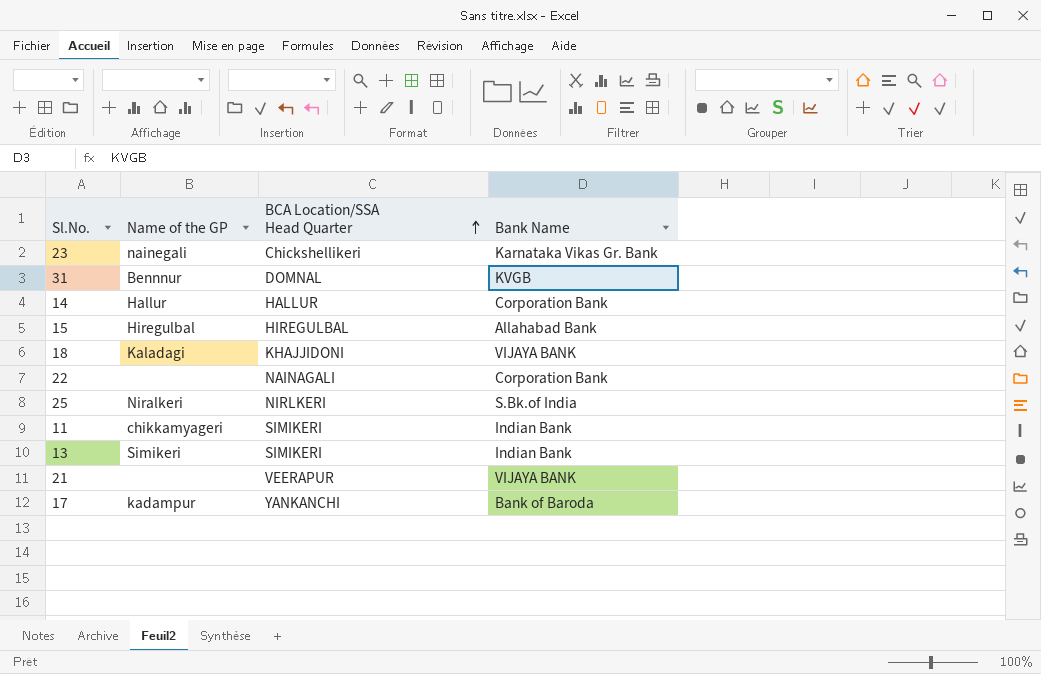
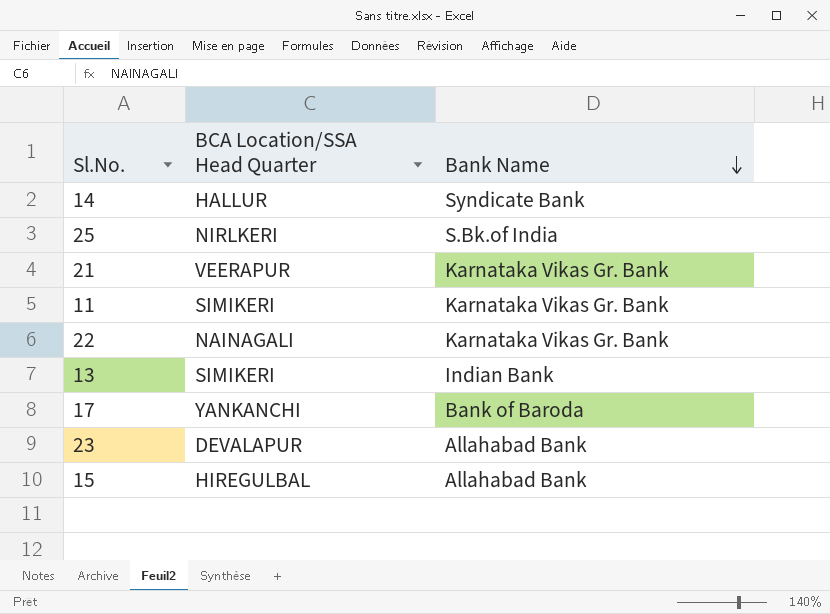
row order: BCA Location/SSA Head Quarter ascending -> Bank Name descending
column Name of the GP | position: 2 -> none
row 31: Bennnur | DOMNAL | KVGB -> none
row 18: Kaladagi | KHAJJIDONI | VIJAYA BANK -> none
14 | Bank Name: Corporation Bank -> Syndicate Bank
21 | Bank Name: VIJAYA BANK -> Karnataka Vikas Gr. Bank
11 | Bank Name: Indian Bank -> Karnataka Vikas Gr. Bank
22 | Bank Name: Corporation Bank -> Karnataka Vikas Gr. Bank
23 | BCA Location/SSA Head Quarter: Chickshellikeri -> DEVALAPUR
23 | Bank Name: Karnataka Vikas Gr. Bank -> Allahabad Bank

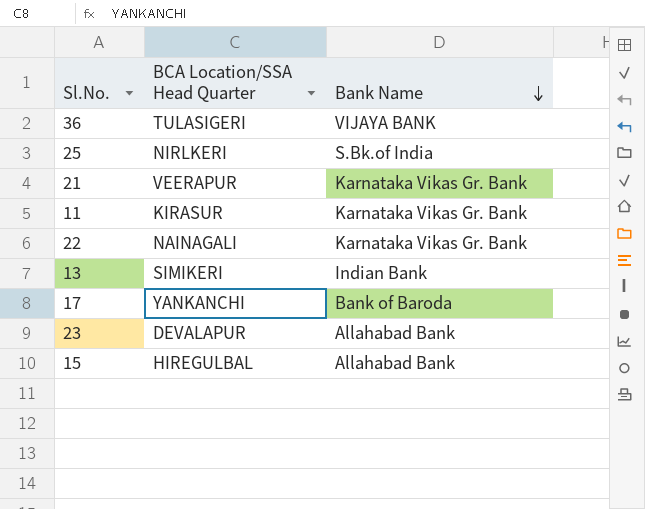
row 14: HALLUR | Syndicate Bank -> none
row 36: none -> TULASIGERI | VIJAYA BANK
11 | BCA Location/SSA Head Quarter: SIMIKERI -> KIRASUR

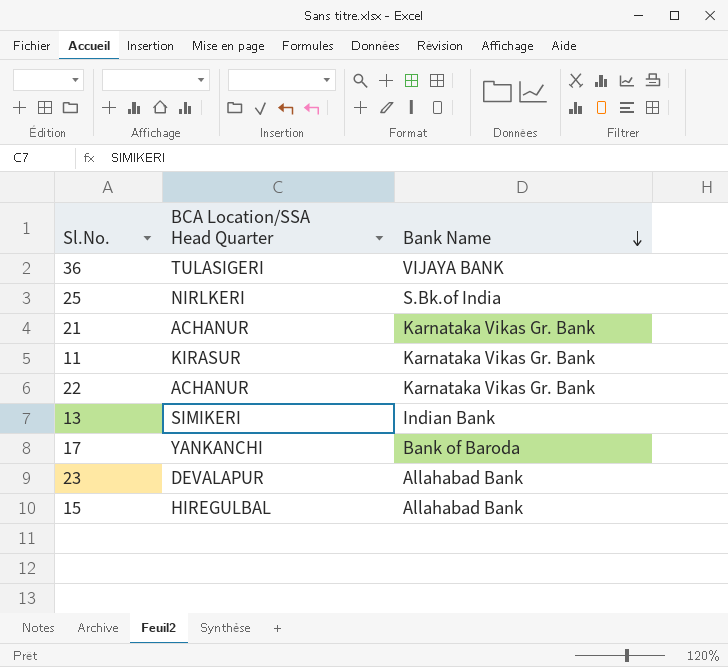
21 | BCA Location/SSA Head Quarter: VEERAPUR -> ACHANUR
22 | BCA Location/SSA Head Quarter: NAINAGALI -> ACHANUR

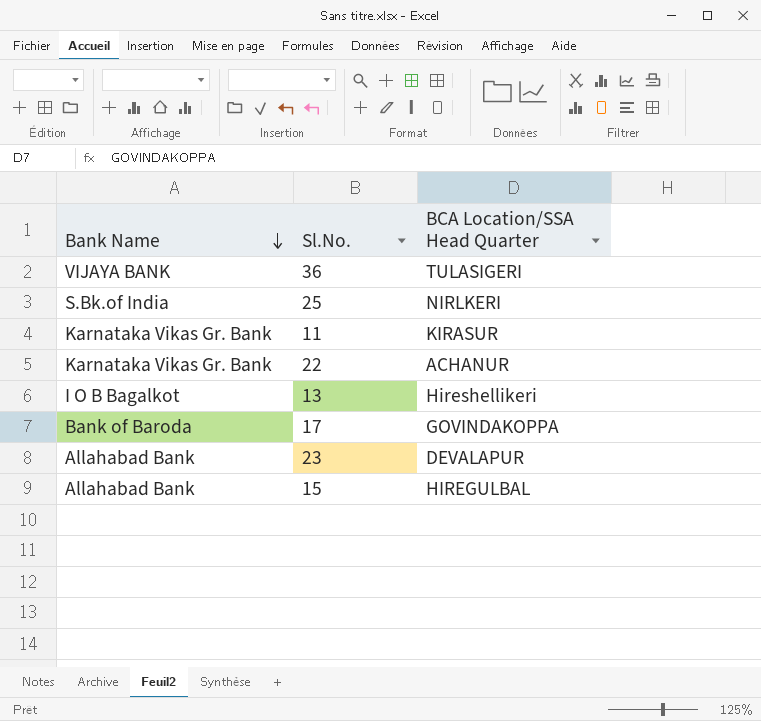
column Bank Name | position: 3 -> 1
row 21: ACHANUR | Karnataka Vikas Gr. Bank -> none
13 | Bank Name: Indian Bank -> I O B Bagalkot
13 | BCA Location/SSA Head Quarter: SIMIKERI -> Hireshellikeri
17 | BCA Location/SSA Head Quarter: YANKANCHI -> GOVINDAKOPPA

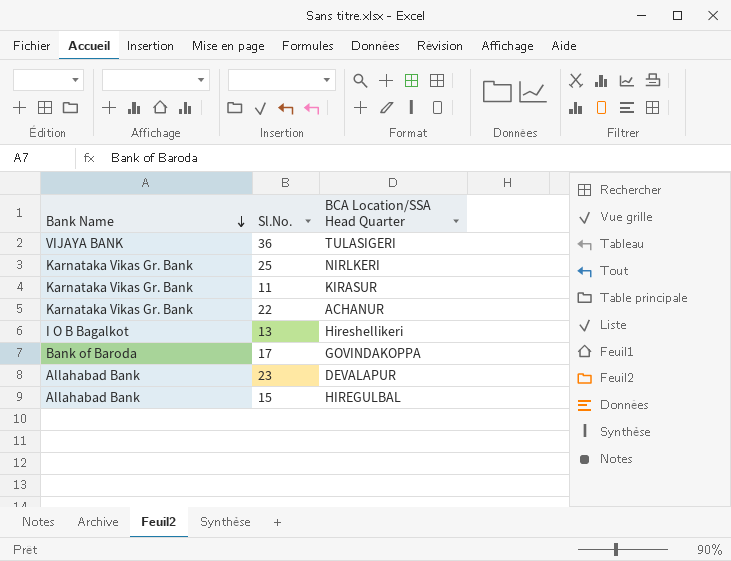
25 | Bank Name: S.Bk.of India -> Karnataka Vikas Gr. Bank

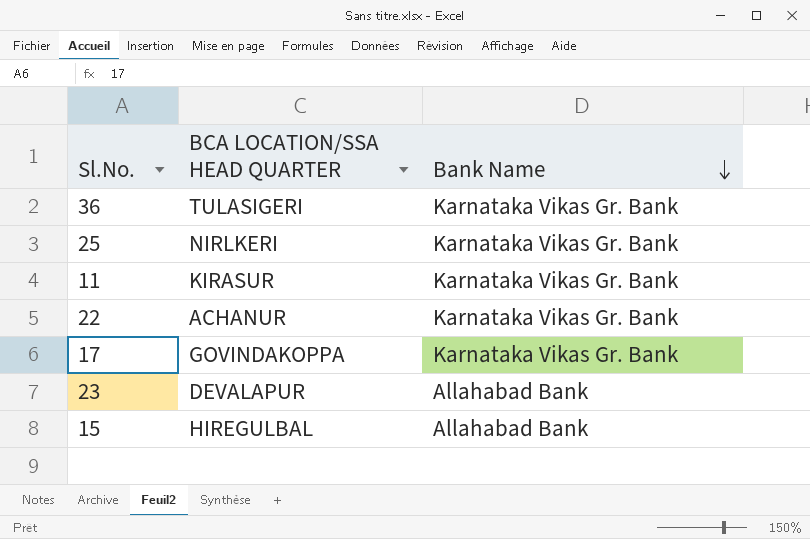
column name: BCA Location/SSA Head Quarter -> BCA LOCATION/SSA HEAD QUARTER
column Bank Name | position: 1 -> 3
row 13: I O B Bagalkot | Hireshellikeri -> none
36 | Bank Name: VIJAYA BANK -> Karnataka Vikas Gr. Bank
17 | Bank Name: Bank of Baroda -> Karnataka Vikas Gr. Bank

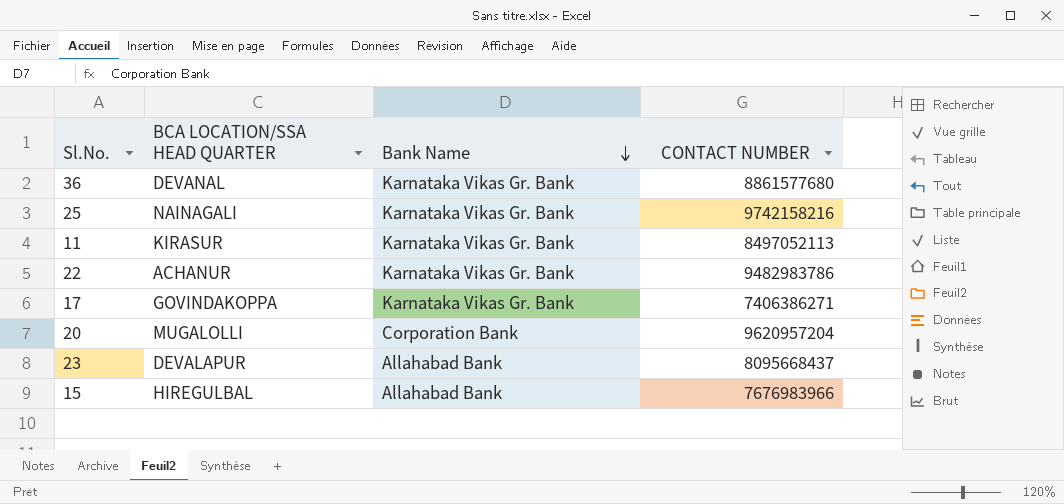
column CONTACT NUMBER | position: none -> 4
36 | BCA LOCATION/SSA HEAD QUARTER: TULASIGERI -> DEVANAL
25 | BCA LOCATION/SSA HEAD QUARTER: NIRLKERI -> NAINAGALI
row 20: none -> MUGALOLLI | Corporation Bank | 9620957204

